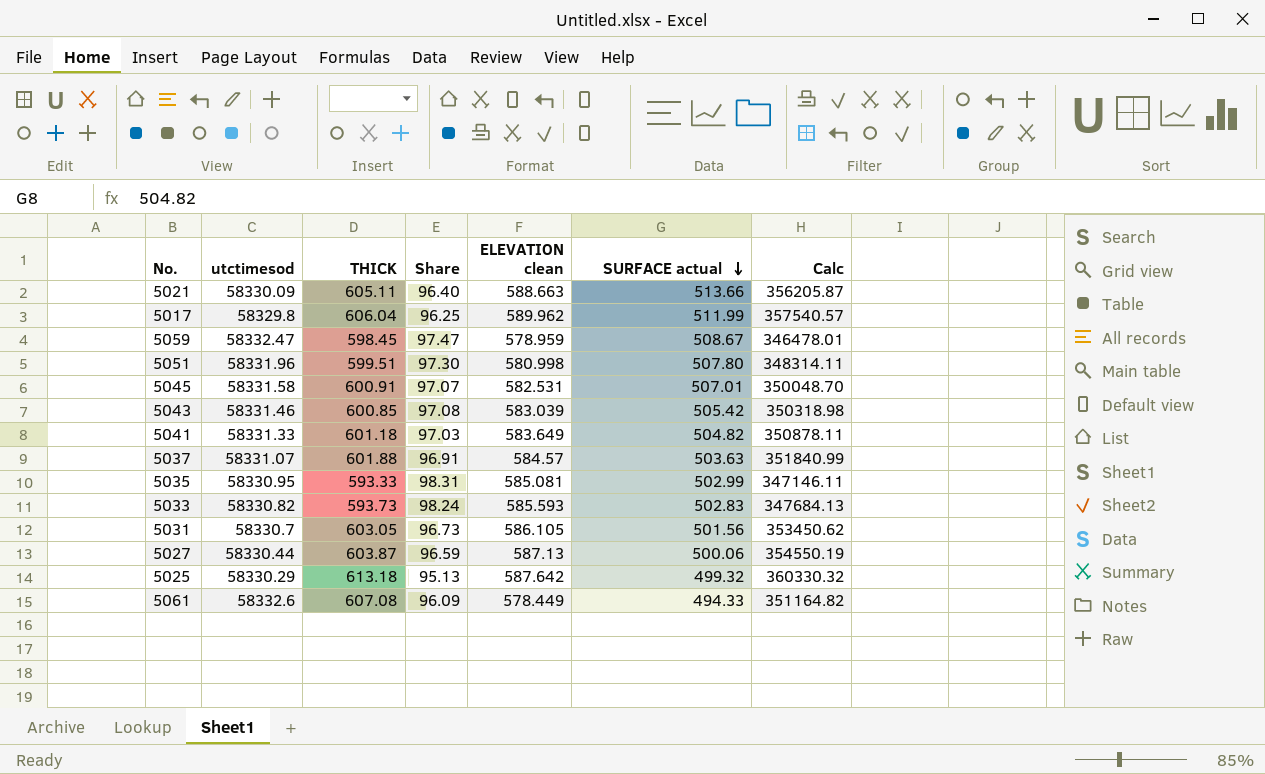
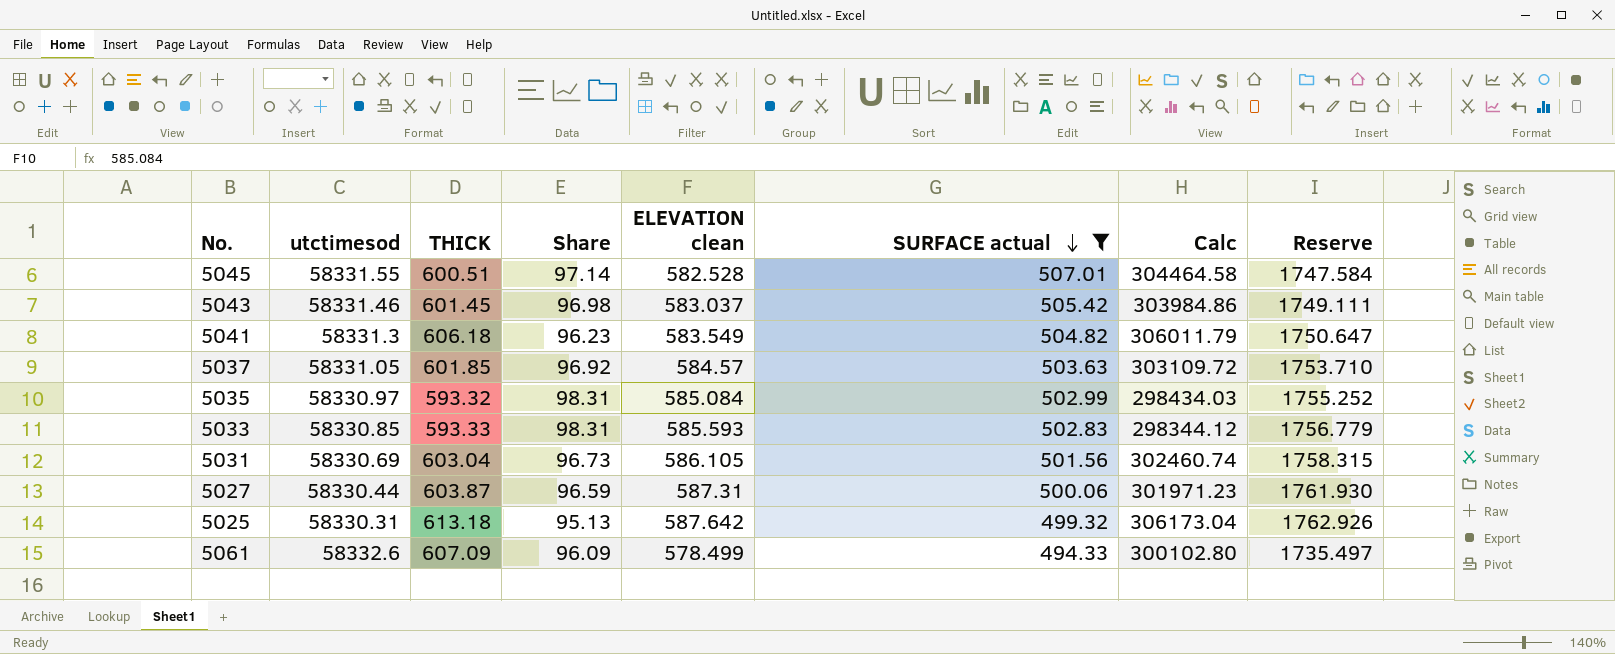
filter: none -> SURFACE actual <= 507.01
column Calc | formula: [THICK] * [ELEVATION clean] -> [THICK] * [SURFACE actual]
column Reserve | formula: none -> [ELEVATION clean] * 3
5045 | utctimesod: 58331.58 -> 58331.55
5045 | THICK: 600.91 -> 600.51
5045 | Share: 97.07 -> 97.14
5045 | ELEVATION clean: 582.531 -> 582.528
5043 | THICK: 600.85 -> 601.45
5043 | Share: 97.08 -> 96.98
5043 | ELEVATION clean: 583.039 -> 583.037
5041 | utctimesod: 58331.33 -> 58331.3
5041 | THICK: 601.18 -> 606.18
5041 | Share: 97.03 -> 96.23
5041 | ELEVATION clean: 583.649 -> 583.549
5037 | utctimesod: 58331.07 -> 58331.05
5037 | THICK: 601.88 -> 601.85
5037 | Share: 96.91 -> 96.92
5035 | utctimesod: 58330.95 -> 58330.97
5035 | THICK: 593.33 -> 593.32
5035 | ELEVATION clean: 585.081 -> 585.084
5033 | utctimesod: 58330.82 -> 58330.85
5033 | THICK: 593.73 -> 593.33
5033 | Share: 98.24 -> 98.31
5031 | utctimesod: 58330.7 -> 58330.69
5031 | THICK: 603.05 -> 603.04
5027 | ELEVATION clean: 587.13 -> 587.31
5025 | utctimesod: 58330.29 -> 58330.31
5061 | THICK: 607.08 -> 607.09
5061 | ELEVATION clean: 578.449 -> 578.499

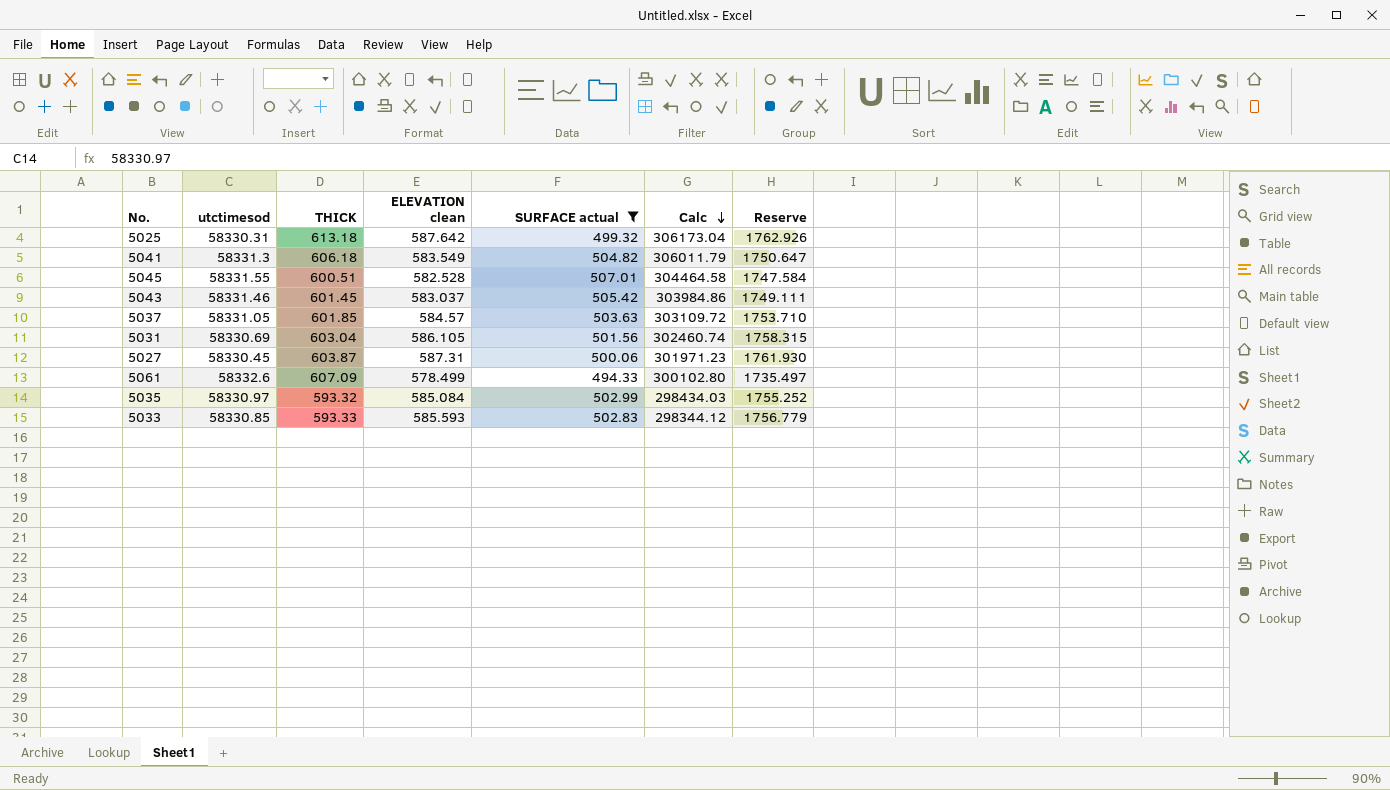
row order: SURFACE actual descending -> Calc descending
column Share | formula: [utctimesod] / [THICK] -> none
5027 | utctimesod: 58330.44 -> 58330.45

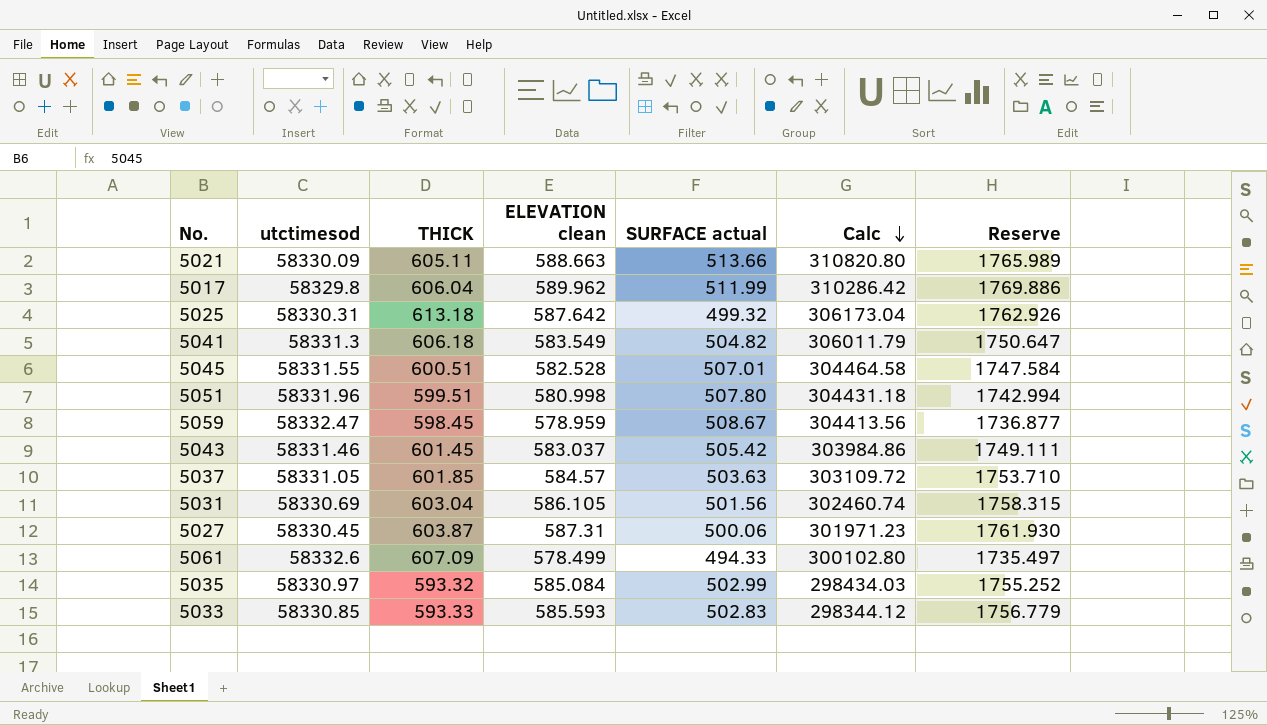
filter: SURFACE actual <= 507.01 -> none

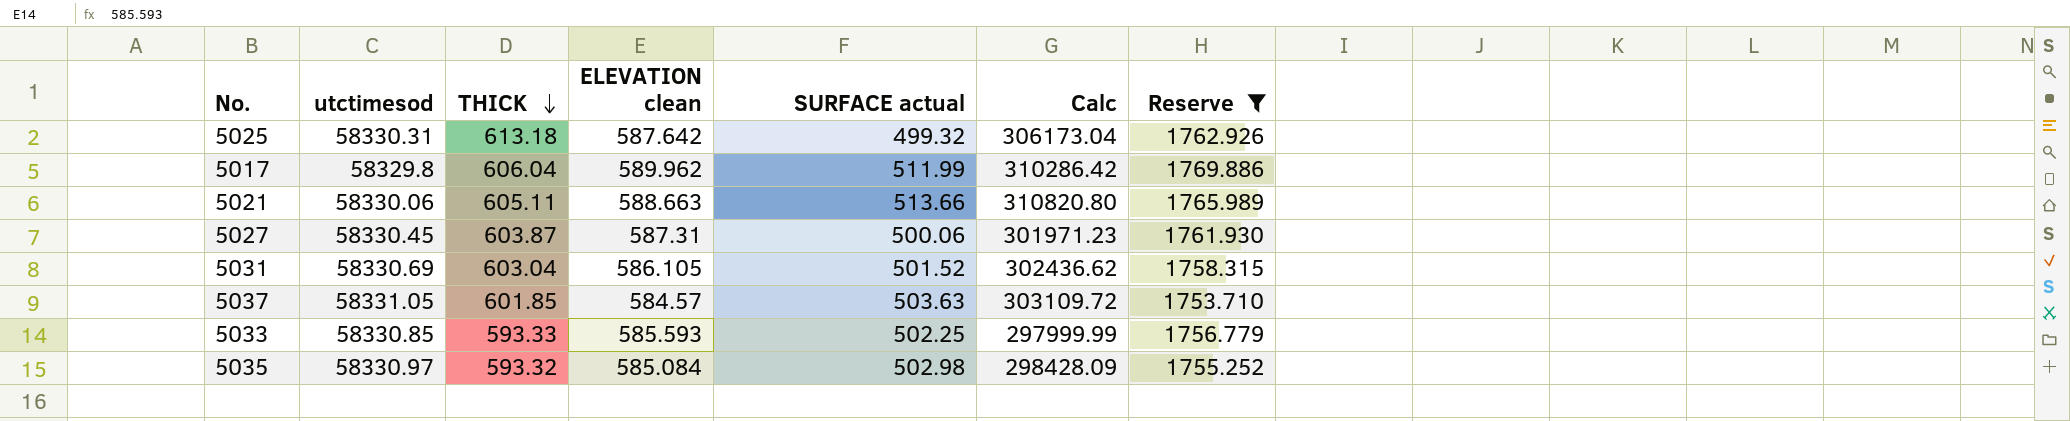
filter: none -> Reserve >= 1753.710
row order: Calc descending -> THICK descending
5021 | utctimesod: 58330.09 -> 58330.06
5031 | SURFACE actual: 501.56 -> 501.52
5031 | Calc: 302460.74 -> 302436.62
5033 | SURFACE actual: 502.83 -> 502.25
5033 | Calc: 298344.12 -> 297999.99
5035 | SURFACE actual: 502.99 -> 502.98
5035 | Calc: 298434.03 -> 298428.09

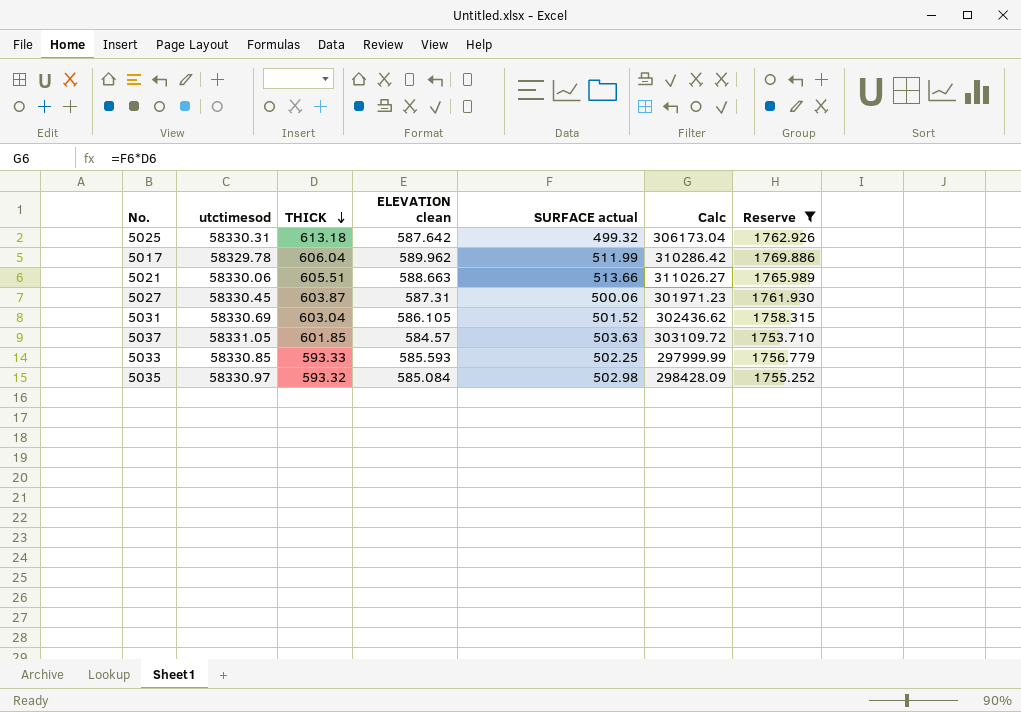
5017 | utctimesod: 58329.8 -> 58329.78
5021 | THICK: 605.11 -> 605.51
5021 | Calc: 310820.80 -> 311026.27

